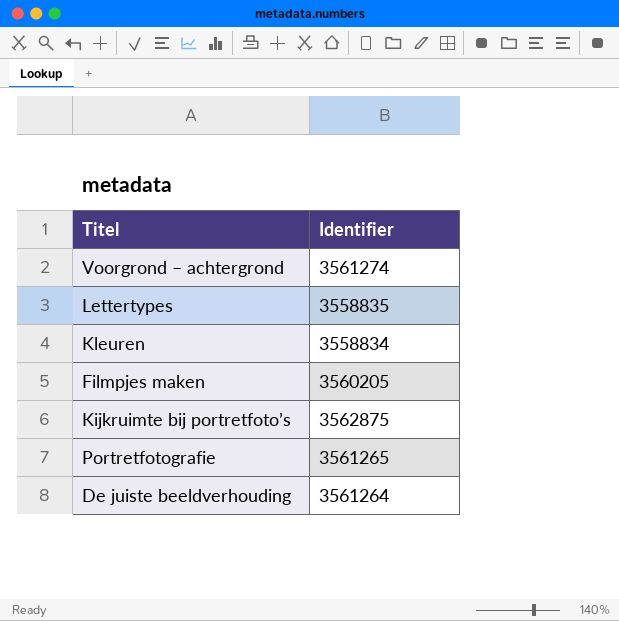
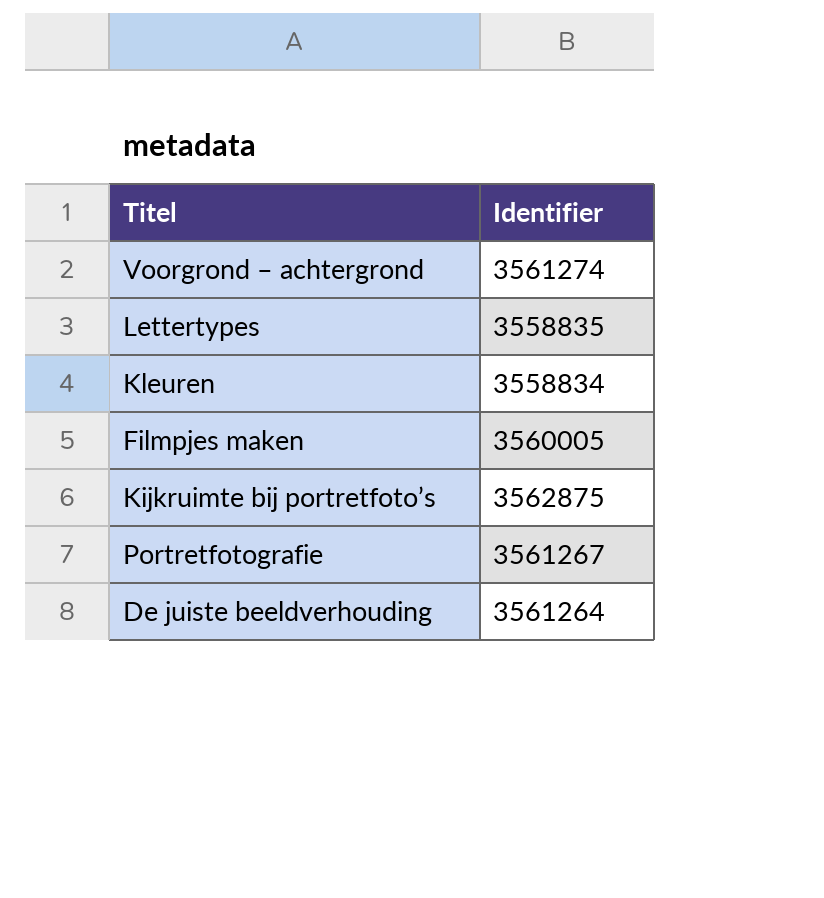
Filmpjes maken | Identifier: 3560205 -> 3560005
Portretfotografie | Identifier: 3561265 -> 3561267

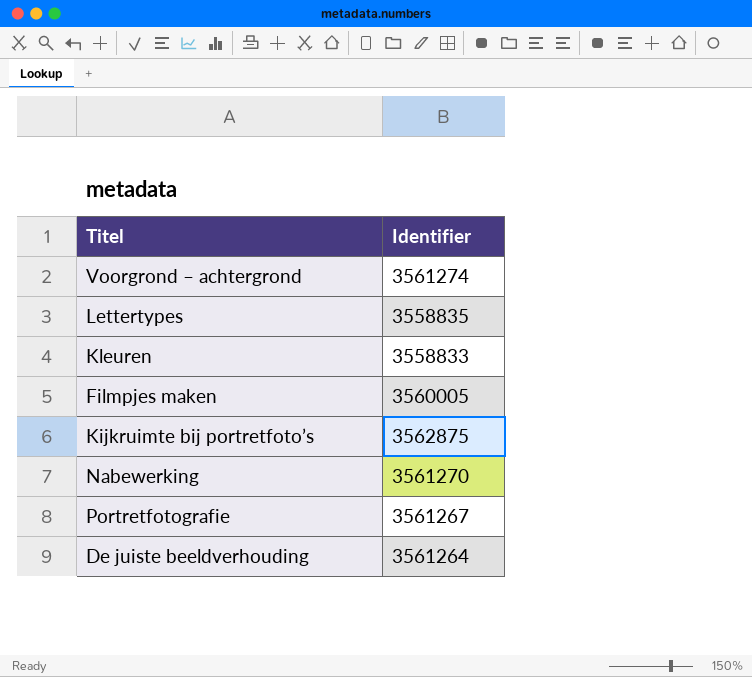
Kleuren | Identifier: 3558834 -> 3558833
row Nabewerking: none -> 3561270

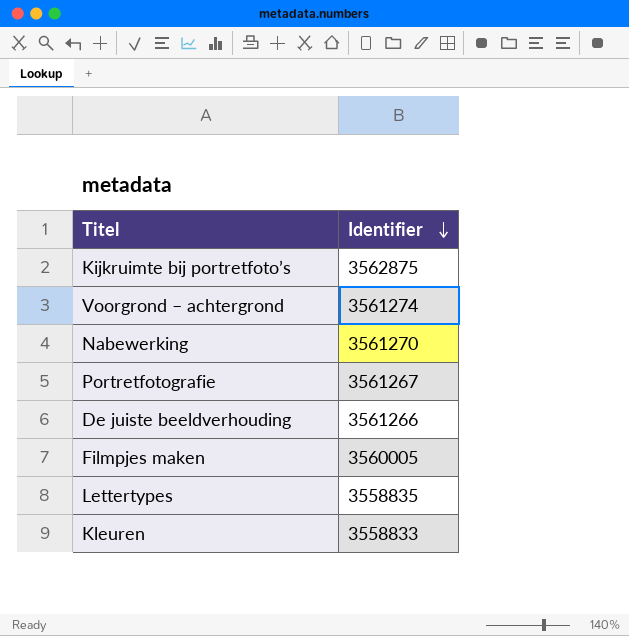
row order: none -> Identifier descending
De juiste beeldverhouding | Identifier: 3561264 -> 3561266

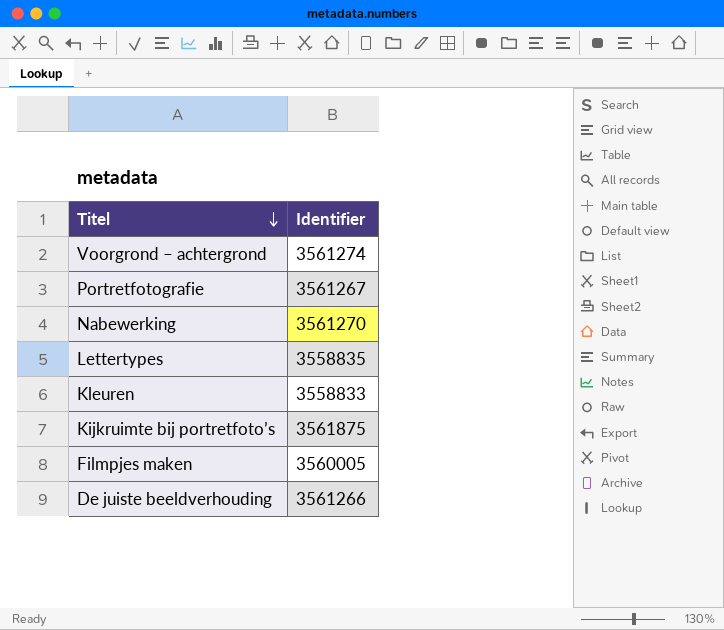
row order: Identifier descending -> Titel descending
Kijkruimte bij portretfoto’s | Identifier: 3562875 -> 3561875

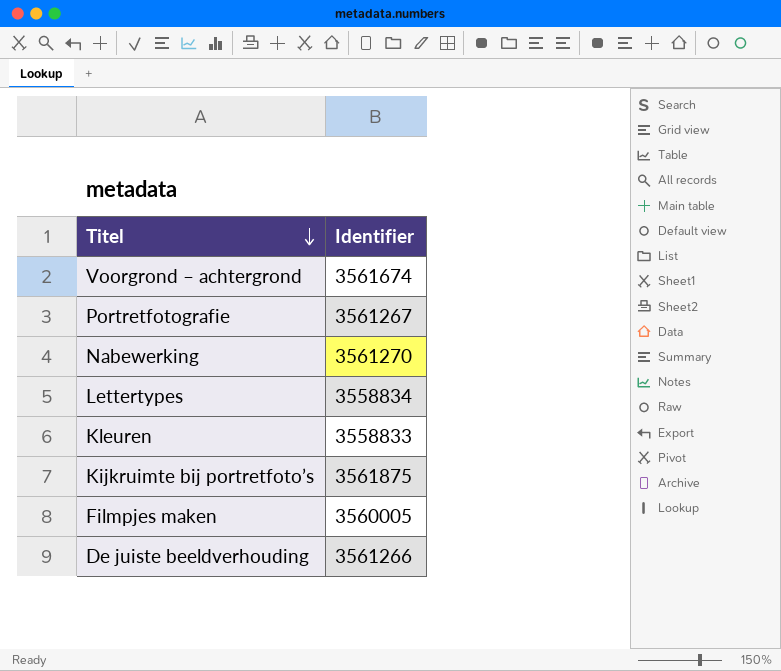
Voorgrond – achtergrond | Identifier: 3561274 -> 3561674
Lettertypes | Identifier: 3558835 -> 3558834

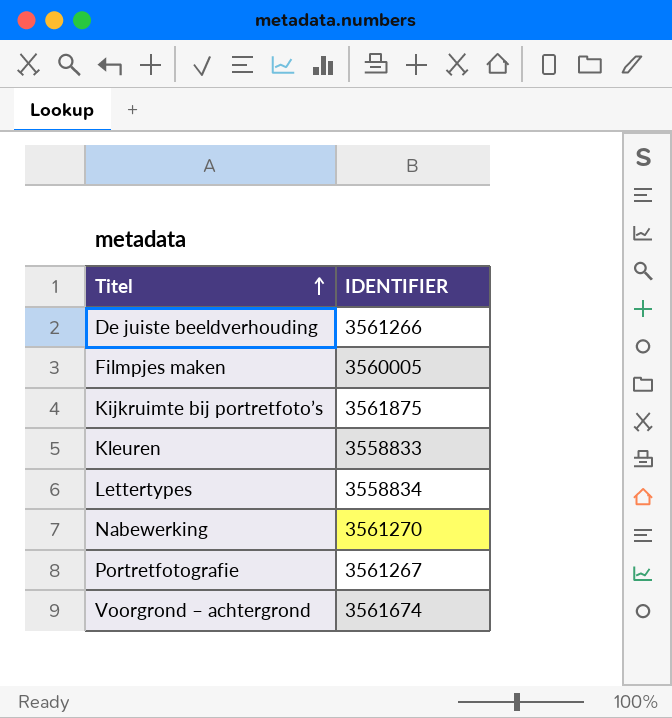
row order: Titel descending -> Titel ascending
column name: Identifier -> IDENTIFIER

